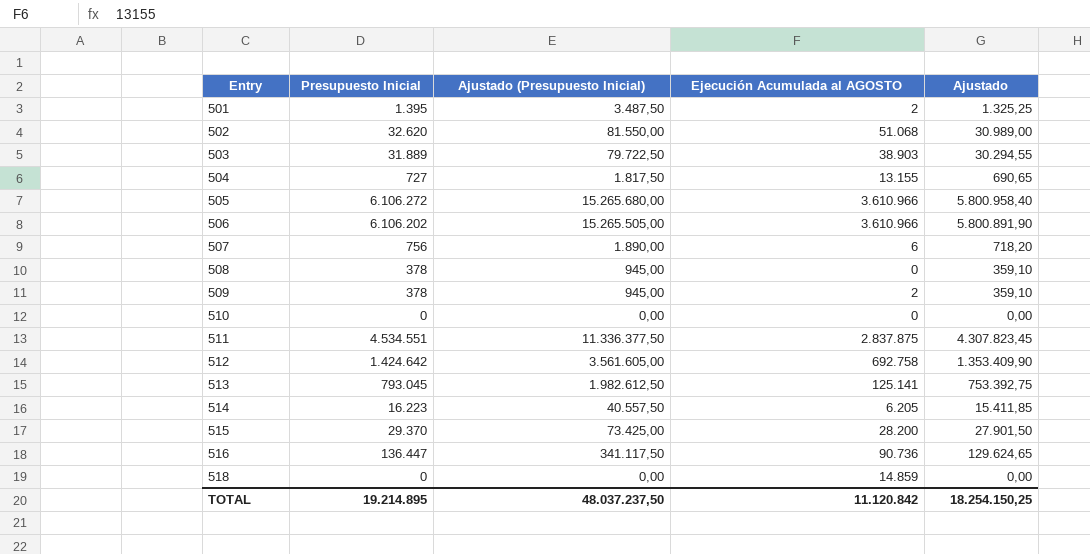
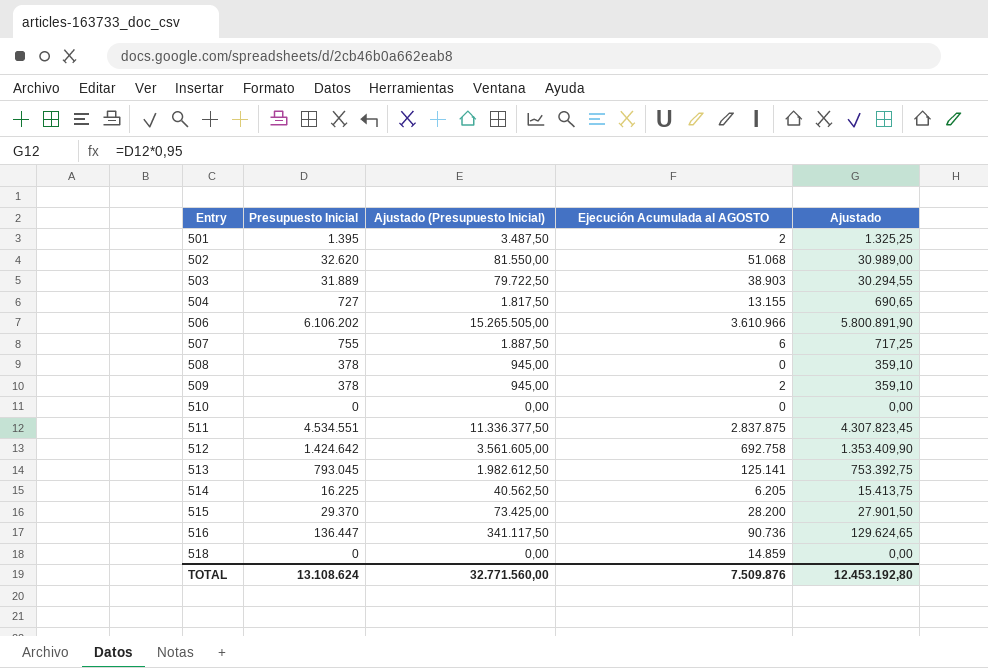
row 505: 6.106.272 | 15.265.680,00 | 3.610.966 | 5.800.958,40 -> none
507 | Presupuesto Inicial: 756 -> 755
507 | Ajustado (Presupuesto Inicial): 1.890,00 -> 1.887,50
507 | Ajustado: 718,20 -> 717,25
514 | Presupuesto Inicial: 16.223 -> 16.225
514 | Ajustado (Presupuesto Inicial): 40.557,50 -> 40.562,50
514 | Ajustado: 15.411,85 -> 15.413,75
TOTAL | Presupuesto Inicial: 19.214.895 -> 13.108.624
TOTAL | Ajustado (Presupuesto Inicial): 48.037.237,50 -> 32.771.560,00
TOTAL | Ejecución Acumulada al AGOSTO: 11.120.842 -> 7.509.876
TOTAL | Ajustado: 18.254.150,25 -> 12.453.192,80

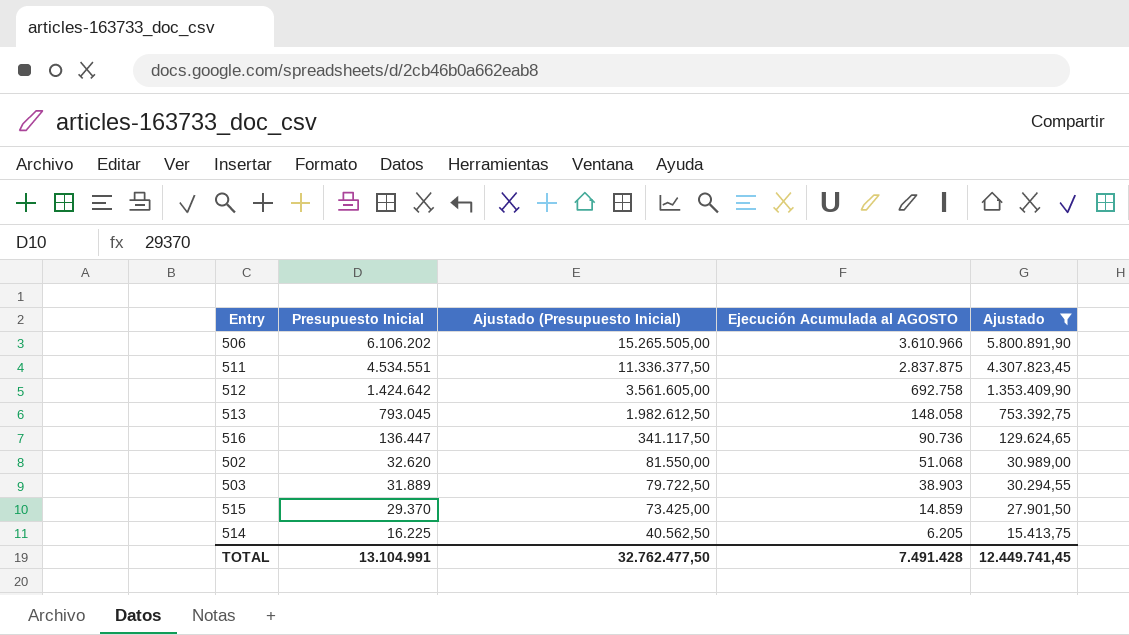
filter: none -> Ajustado >= 15.413,75
row order: Entry ascending -> Presupuesto Inicial descending
513 | Ejecución Acumulada al AGOSTO: 125.141 -> 148.058
515 | Ejecución Acumulada al AGOSTO: 28.200 -> 14.859
TOTAL | Presupuesto Inicial: 13.108.624 -> 13.104.991
TOTAL | Ajustado (Presupuesto Inicial): 32.771.560,00 -> 32.762.477,50
TOTAL | Ejecución Acumulada al AGOSTO: 7.509.876 -> 7.491.428
TOTAL | Ajustado: 12.453.192,80 -> 12.449.741,45

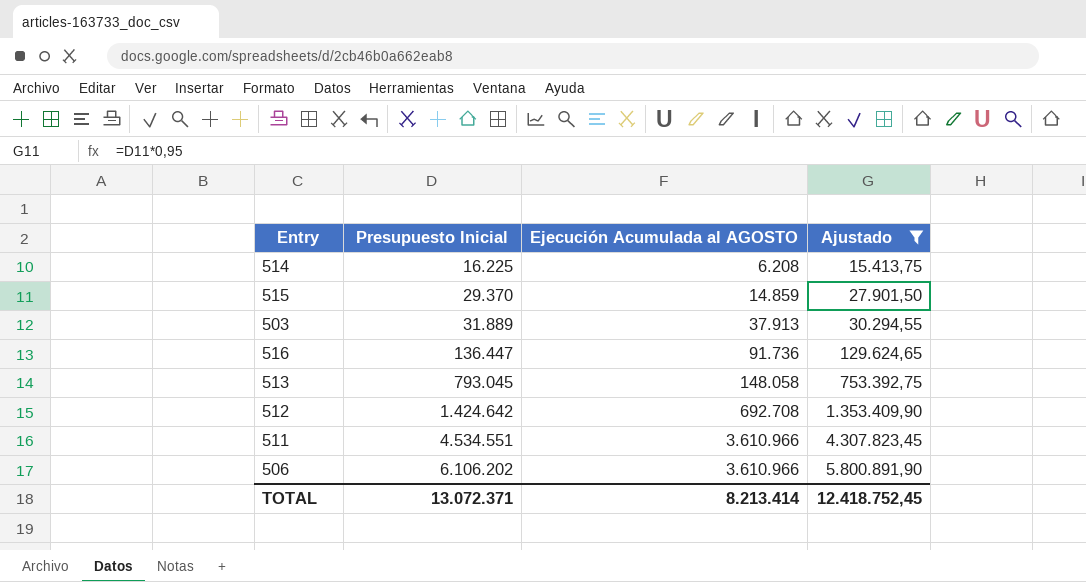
row order: Presupuesto Inicial descending -> Presupuesto Inicial ascending
column Ajustado (Presupuesto Inicial) | formula: [Presupuesto Inicial] * 2,5 -> none
row 502: 32.620 | 81.550,00 | 51.068 | 30.989,00 -> none
514 | Ejecución Acumulada al AGOSTO: 6.205 -> 6.208
503 | Ejecución Acumulada al AGOSTO: 38.903 -> 37.913
516 | Ejecución Acumulada al AGOSTO: 90.736 -> 91.736
512 | Ejecución Acumulada al AGOSTO: 692.758 -> 692.708
511 | Ejecución Acumulada al AGOSTO: 2.837.875 -> 3.610.966
TOTAL | Presupuesto Inicial: 13.104.991 -> 13.072.371
TOTAL | Ejecución Acumulada al AGOSTO: 7.491.428 -> 8.213.414
TOTAL | Ajustado: 12.449.741,45 -> 12.418.752,45

